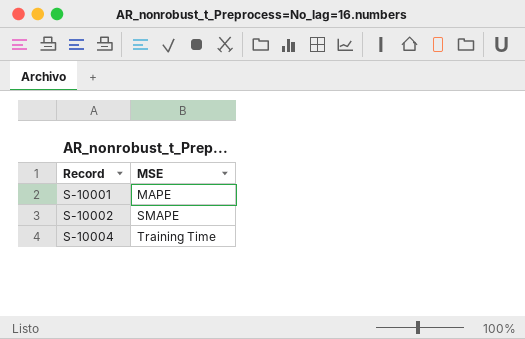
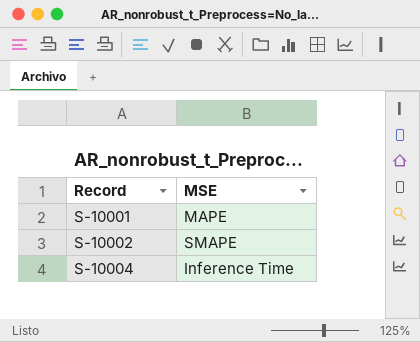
S-10004 | MSE: Training Time -> Inference Time

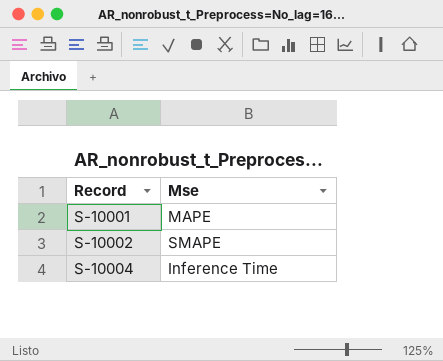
column name: MSE -> Mse

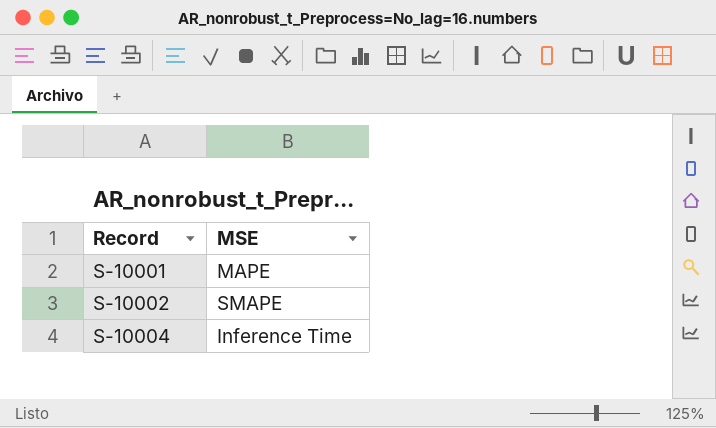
column name: Mse -> MSE

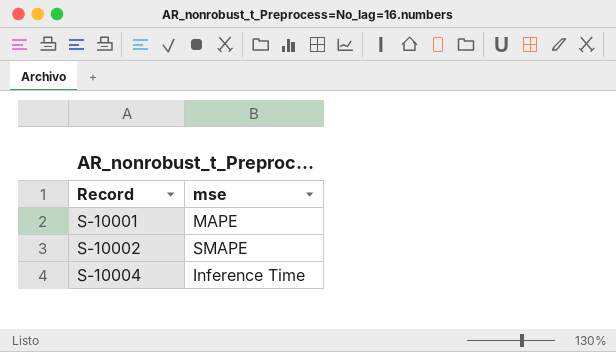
column name: MSE -> mse

